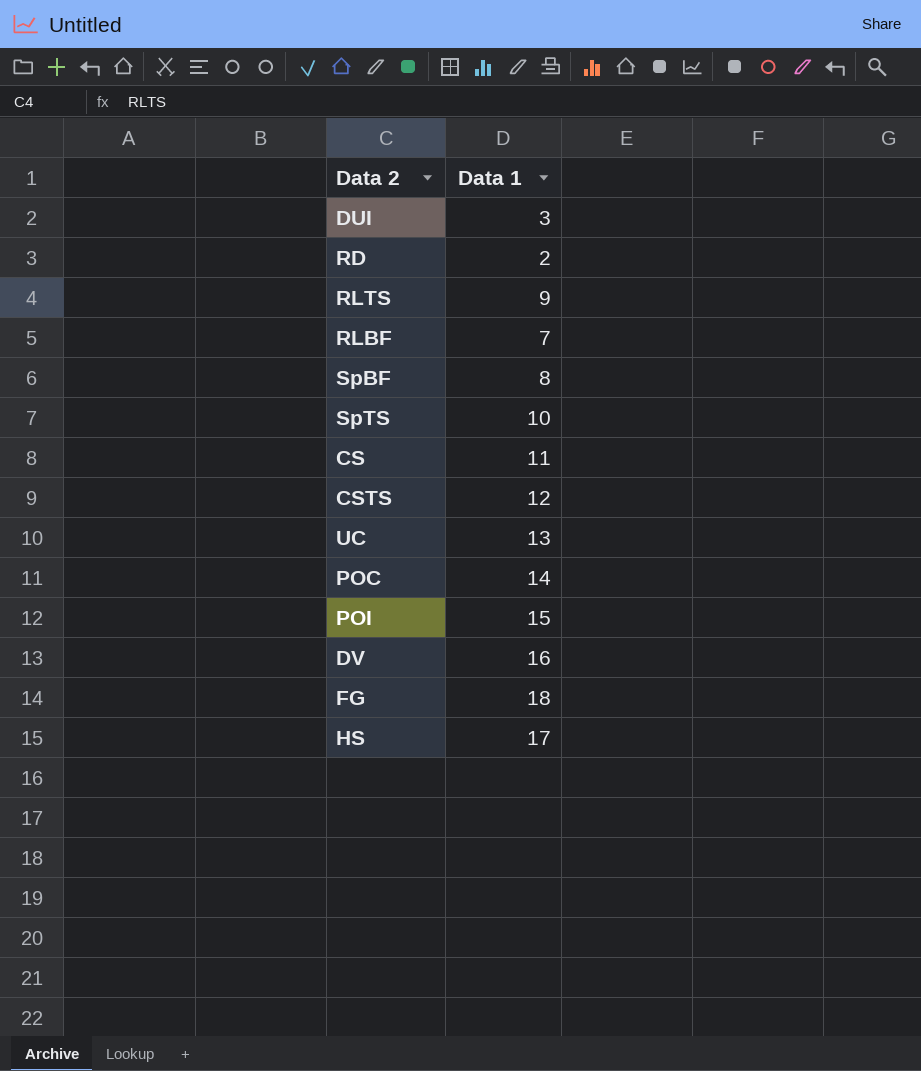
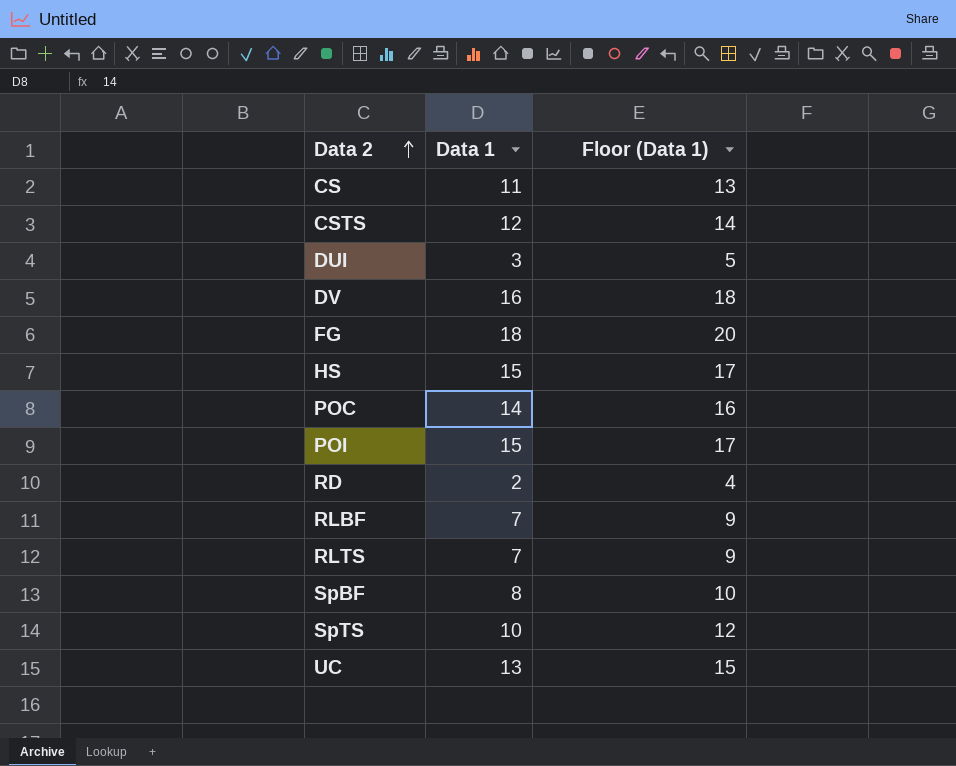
row order: none -> Data 2 ascending
column Floor (Data 1) | formula: none -> [Data 1] + 2
HS | Data 1: 17 -> 15
RLTS | Data 1: 9 -> 7

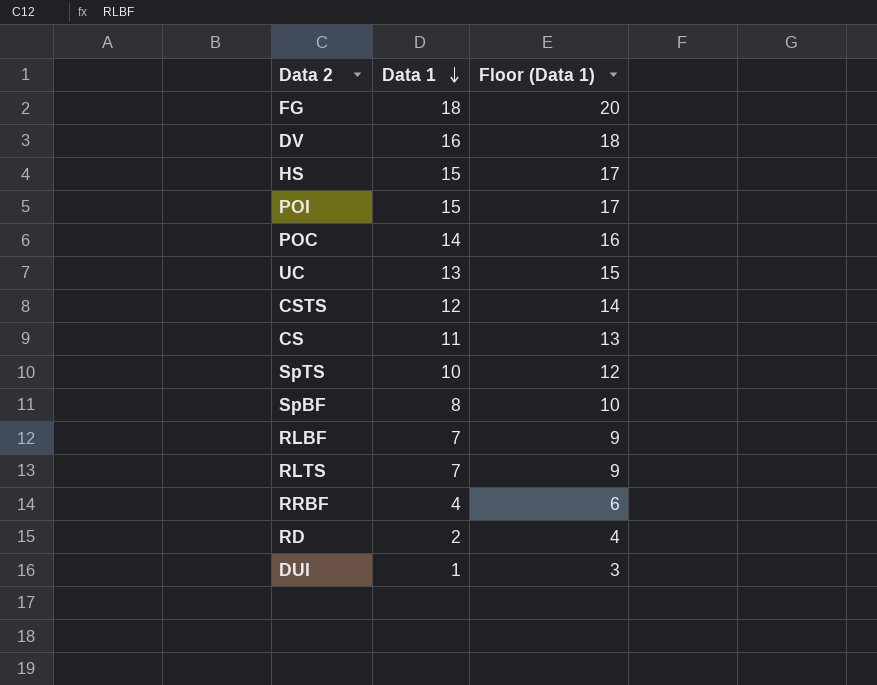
row order: Data 2 ascending -> Data 1 descending
row RRBF: none -> 4 | 6
DUI | Data 1: 3 -> 1
DUI | Floor (Data 1): 5 -> 3

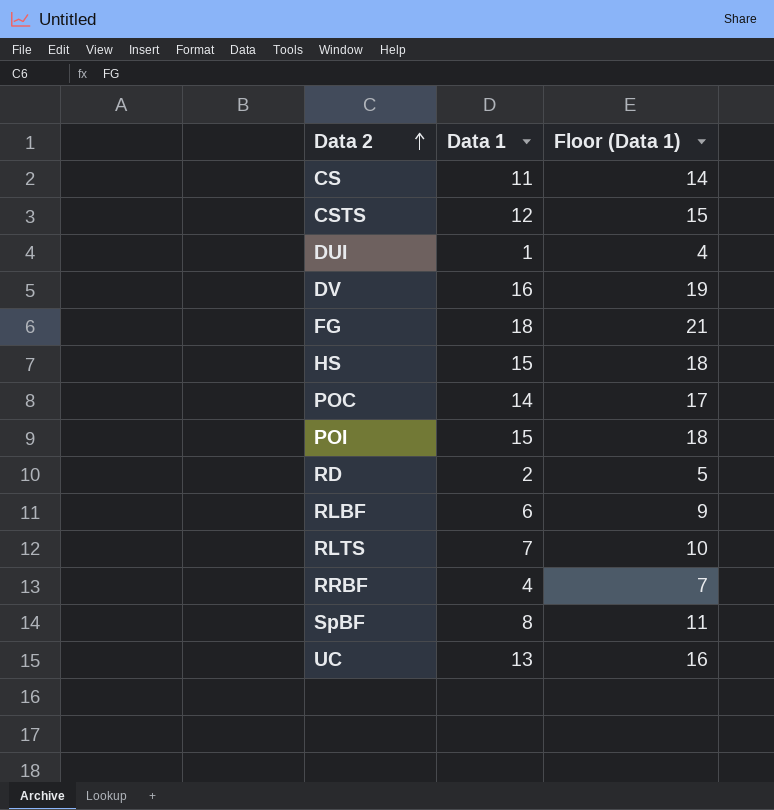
row order: Data 1 descending -> Data 2 ascending
column Floor (Data 1) | formula: [Data 1] + 2 -> [Data 1] + 3
row SpTS: 10 | 12 -> none
RLBF | Data 1: 7 -> 6

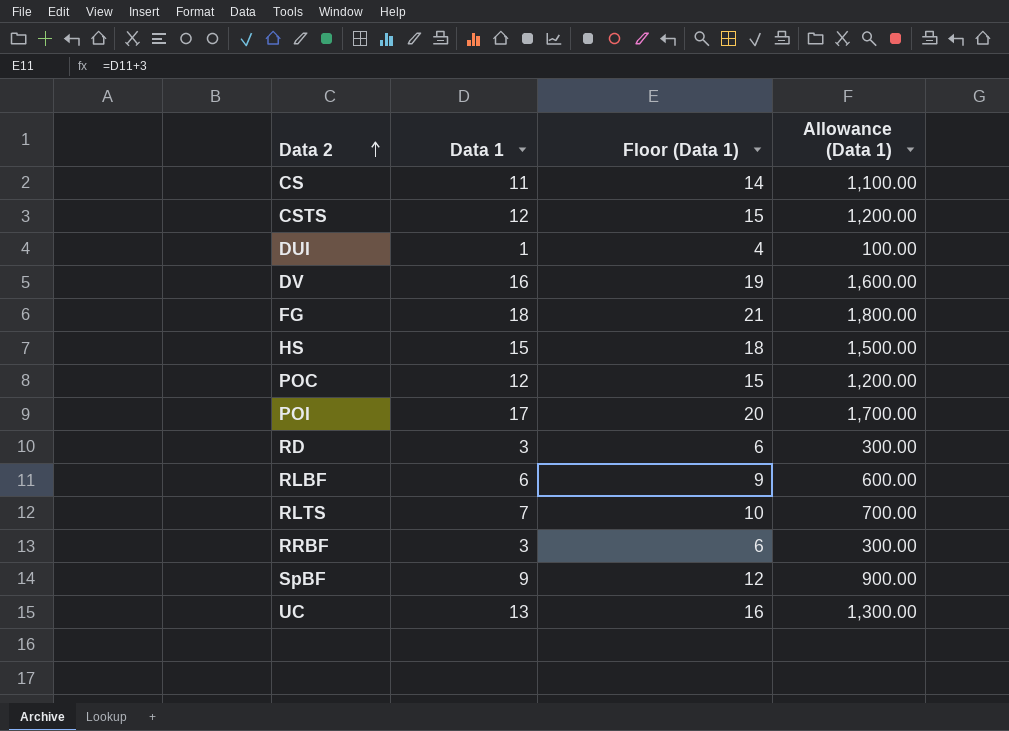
column Allowance (Data 1) | formula: none -> [Data 1] * 100
POC | Data 1: 14 -> 12
POC | Floor (Data 1): 17 -> 15
POI | Data 1: 15 -> 17
POI | Floor (Data 1): 18 -> 20
RD | Data 1: 2 -> 3
RD | Floor (Data 1): 5 -> 6
RRBF | Data 1: 4 -> 3
RRBF | Floor (Data 1): 7 -> 6
SpBF | Data 1: 8 -> 9
SpBF | Floor (Data 1): 11 -> 12

